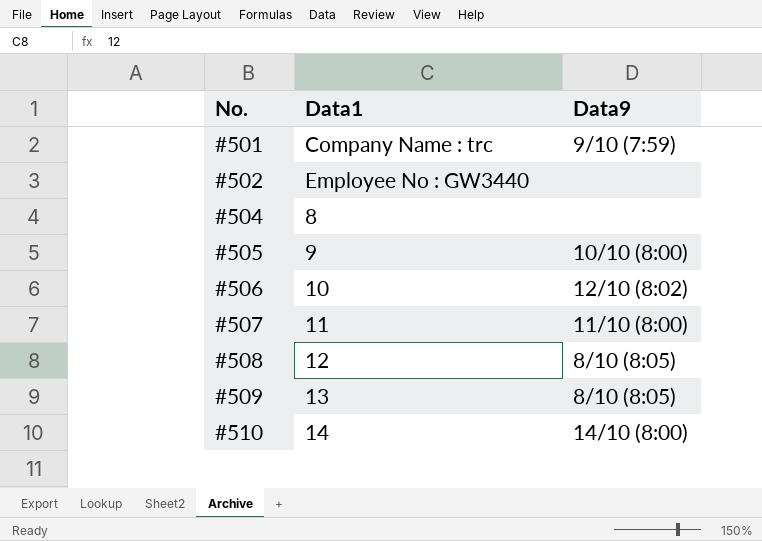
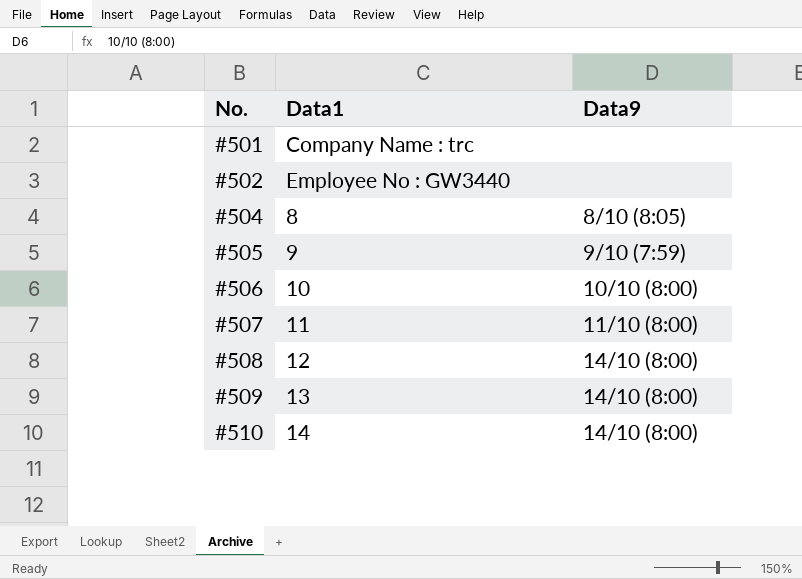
#501 | Data9: 9/10 (7:59) -> none
#504 | Data9: none -> 8/10 (8:05)
#505 | Data9: 10/10 (8:00) -> 9/10 (7:59)
#506 | Data9: 12/10 (8:02) -> 10/10 (8:00)
#508 | Data9: 8/10 (8:05) -> 14/10 (8:00)
#509 | Data9: 8/10 (8:05) -> 14/10 (8:00)

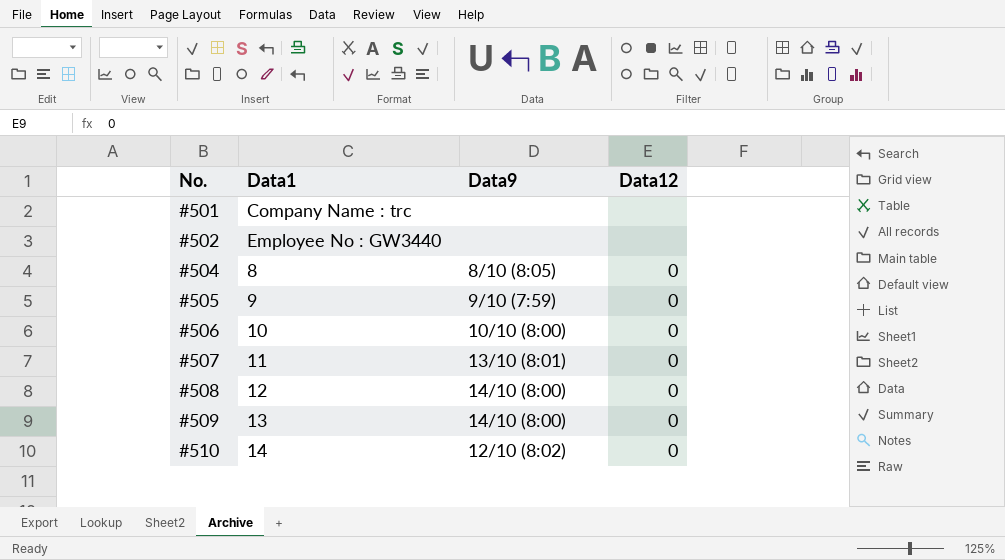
column Data12 | position: none -> 4
#507 | Data9: 11/10 (8:00) -> 13/10 (8:01)
#510 | Data9: 14/10 (8:00) -> 12/10 (8:02)

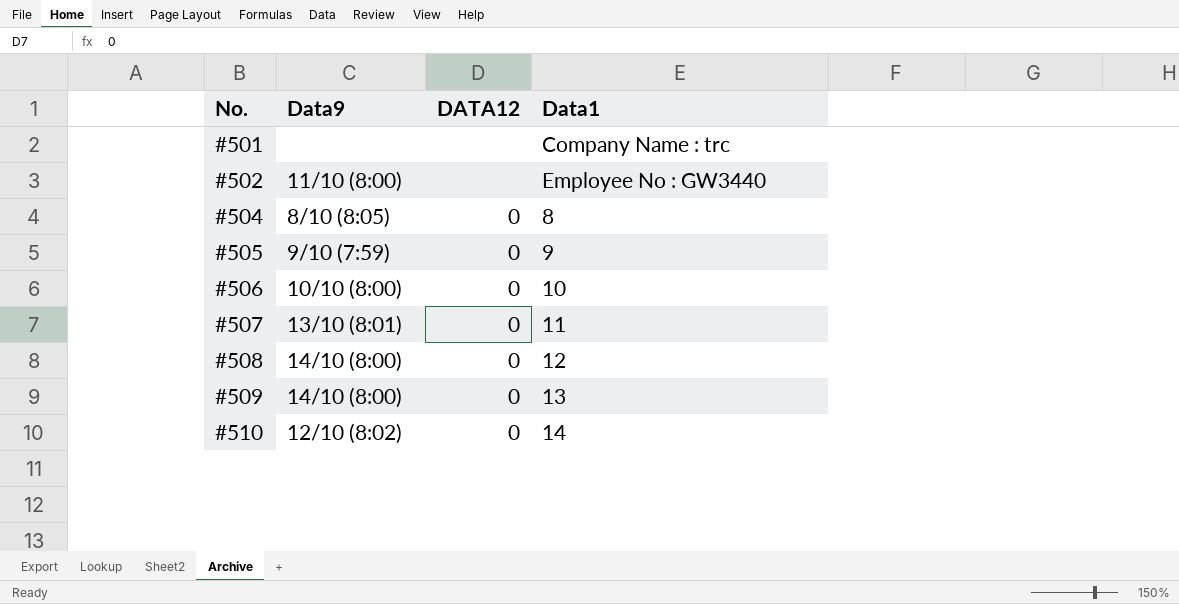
column name: Data12 -> DATA12
column Data1 | position: 2 -> 4
#502 | Data9: none -> 11/10 (8:00)

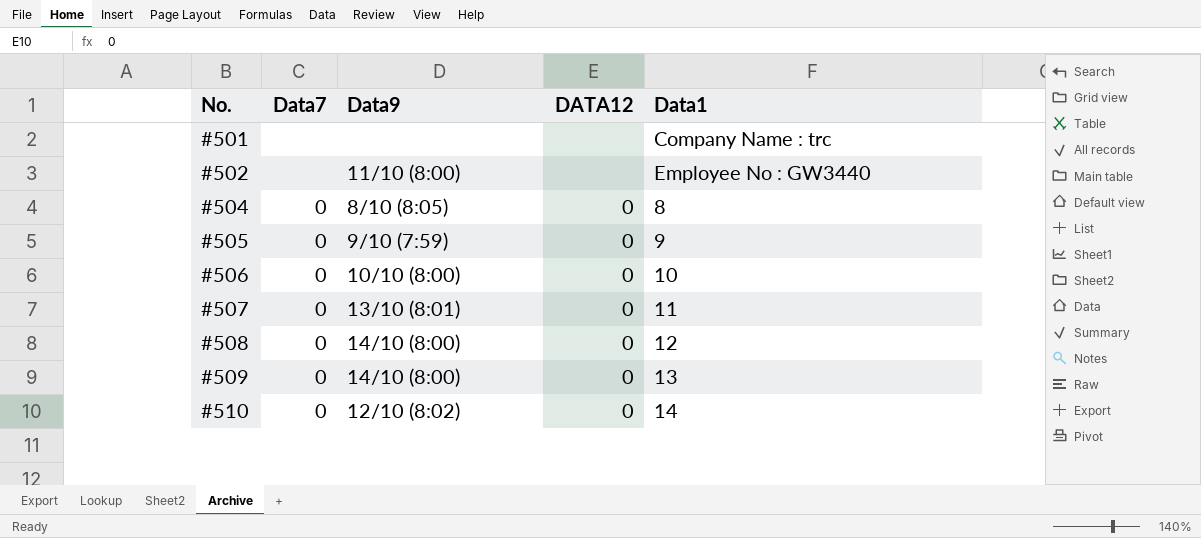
column Data7 | position: none -> 2

